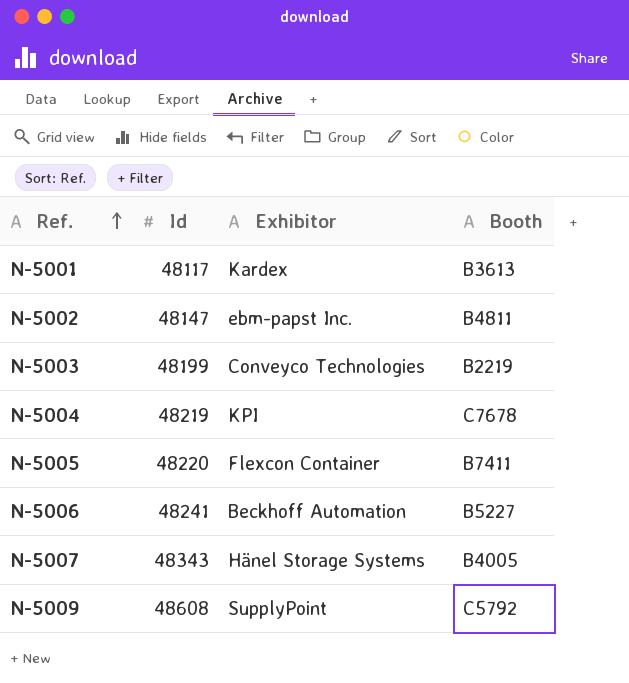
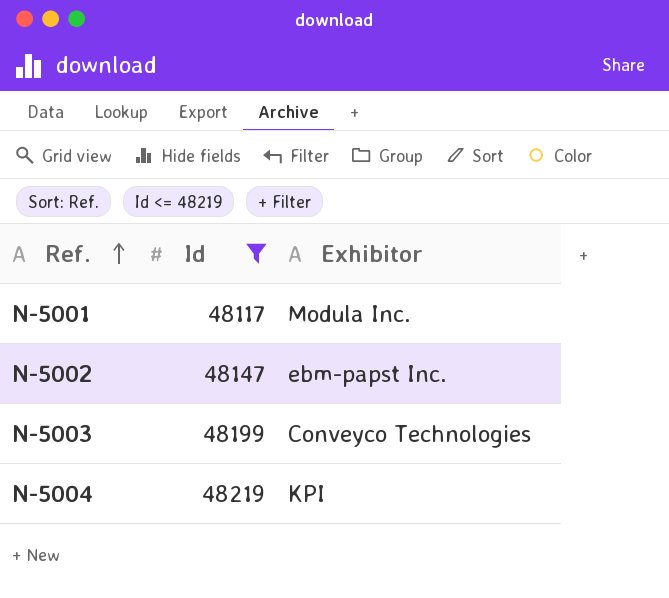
filter: none -> Id <= 48219
column Booth | position: 4 -> none
N-5001 | Exhibitor: Kardex -> Modula Inc.

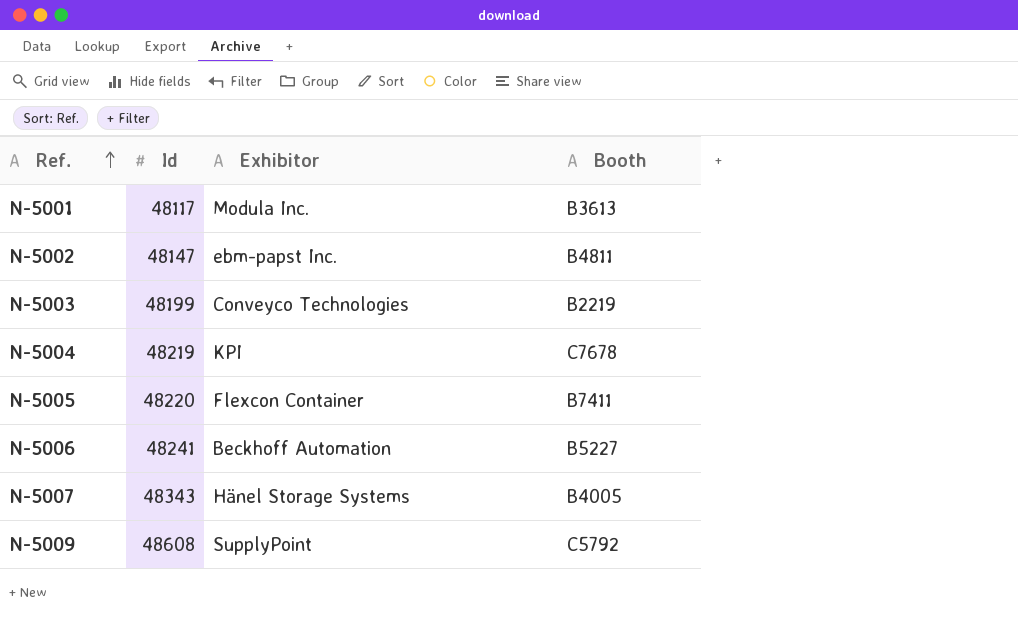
filter: Id <= 48219 -> none
column Booth | position: none -> 4

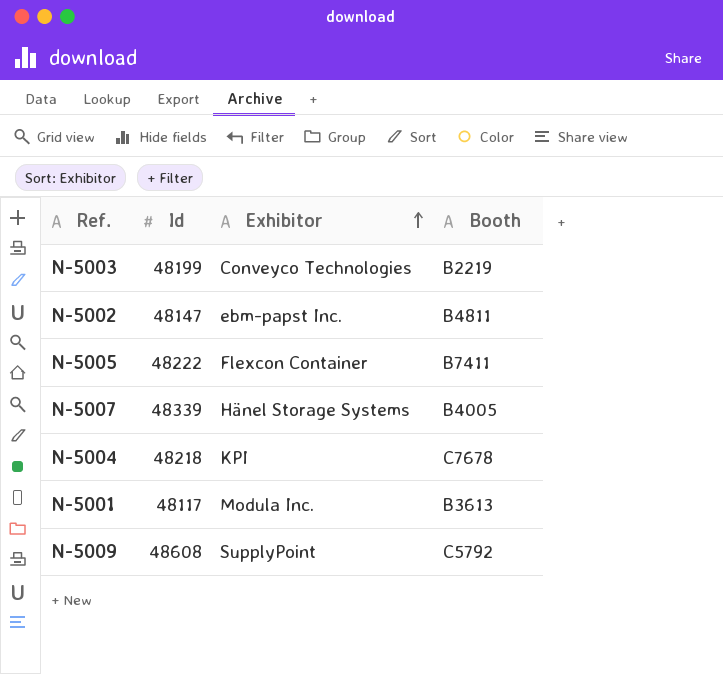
row order: Ref. ascending -> Exhibitor ascending
row N-5006: 48241 | Beckhoff Automation | B5227 -> none
N-5005 | Id: 48220 -> 48222
N-5007 | Id: 48343 -> 48339
N-5004 | Id: 48219 -> 48218

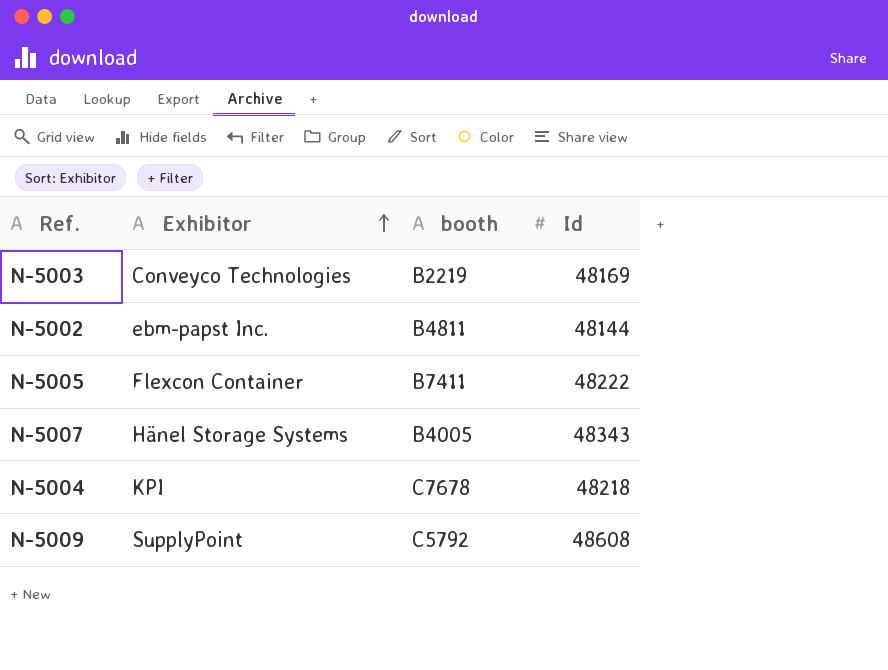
column name: Booth -> booth
column Id | position: 2 -> 4
row N-5001: 48117 | Modula Inc. | B3613 -> none
N-5003 | Id: 48199 -> 48169
N-5002 | Id: 48147 -> 48144
N-5007 | Id: 48339 -> 48343

